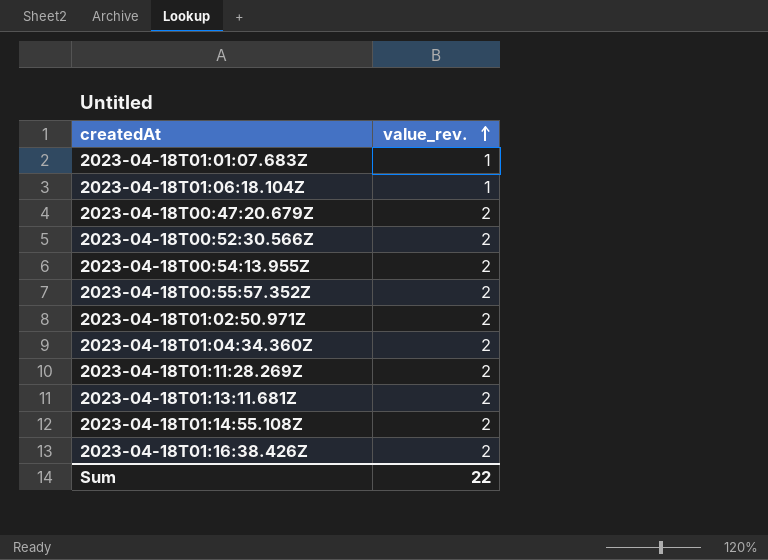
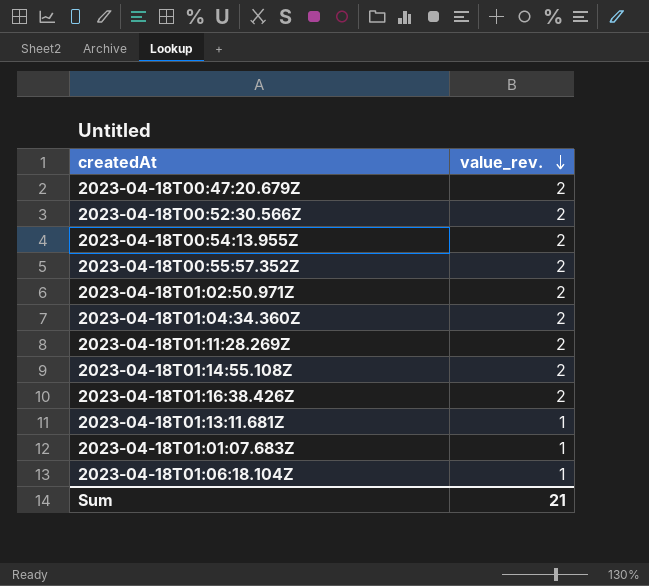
row order: value_rev. ascending -> value_rev. descending
2023-04-18T01:13:11.681Z | value_rev.: 2 -> 1
Sum | value_rev.: 22 -> 21

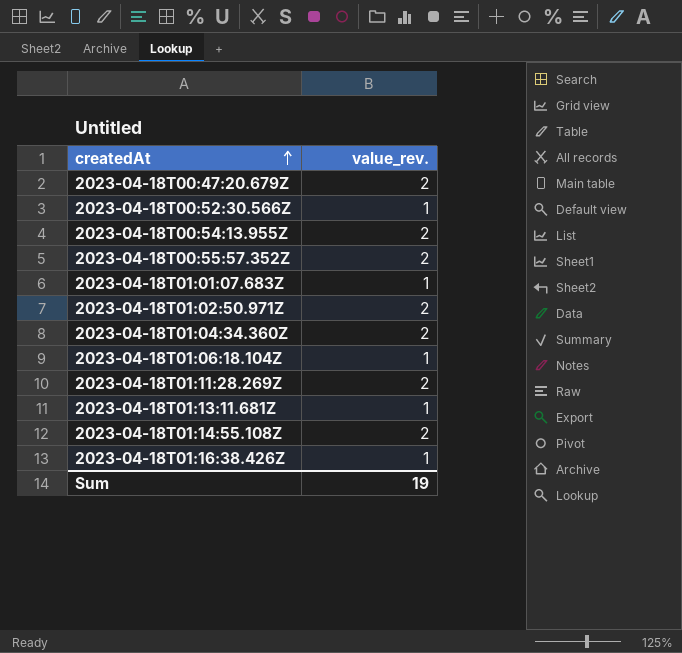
row order: value_rev. descending -> createdAt ascending
2023-04-18T00:52:30.566Z | value_rev.: 2 -> 1
2023-04-18T01:16:38.426Z | value_rev.: 2 -> 1
Sum | value_rev.: 21 -> 19

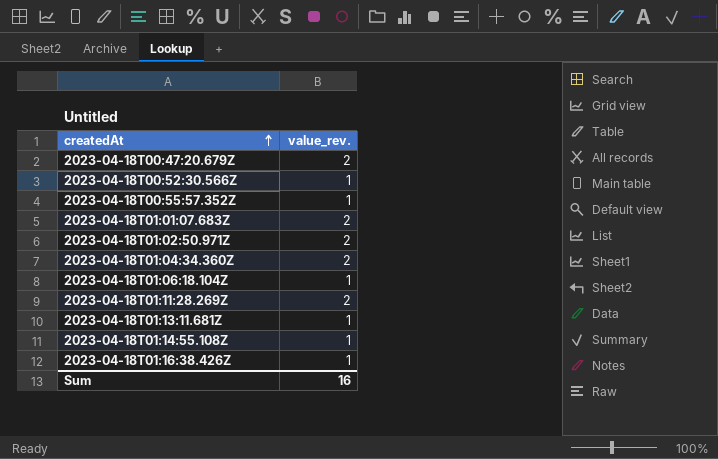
row 2023-04-18T00:54:13.955Z: 2 -> none
2023-04-18T00:55:57.352Z | value_rev.: 2 -> 1
2023-04-18T01:01:07.683Z | value_rev.: 1 -> 2
2023-04-18T01:14:55.108Z | value_rev.: 2 -> 1
Sum | value_rev.: 19 -> 16

